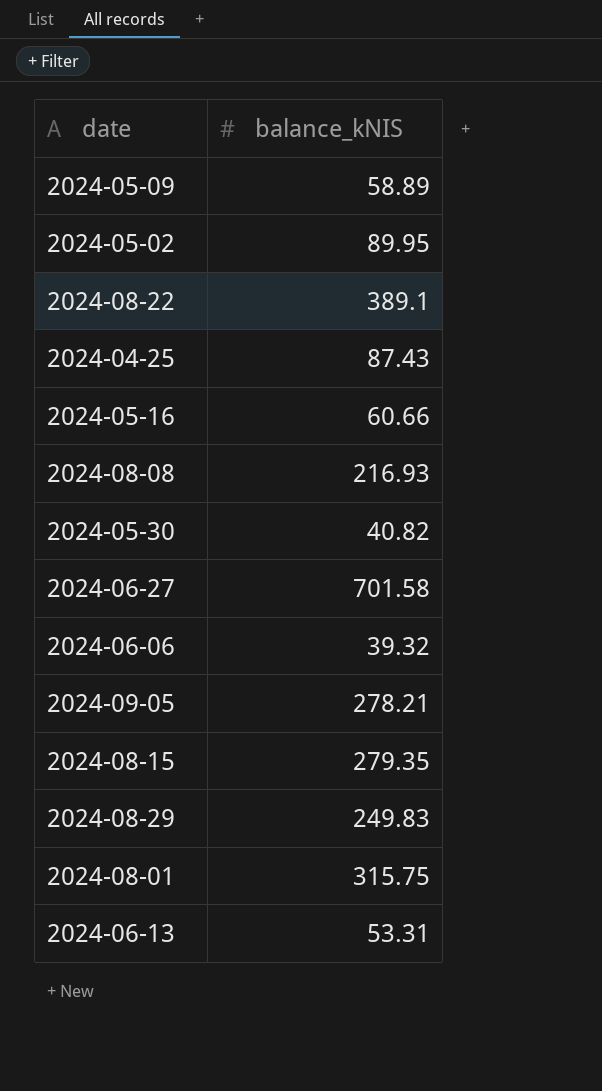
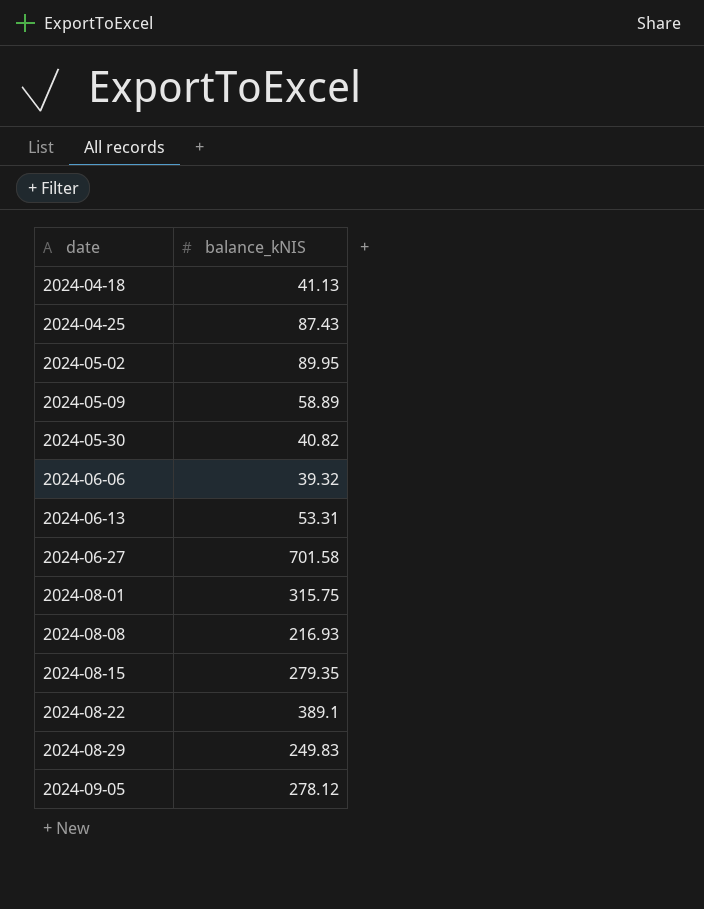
row order: none -> date ascending
row 2024-05-16: 60.66 -> none
row 2024-04-18: none -> 41.13
2024-09-05 | balance_kNIS: 278.21 -> 278.12

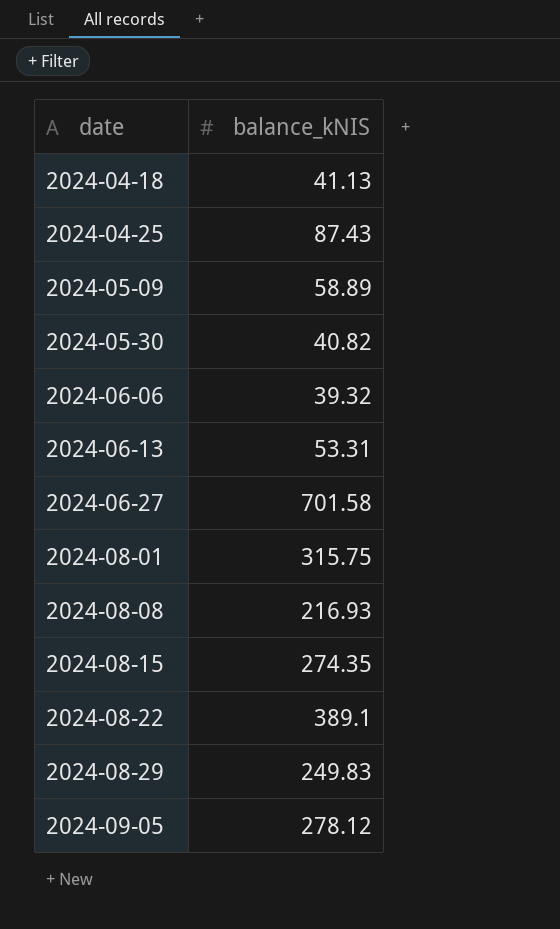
row 2024-05-02: 89.95 -> none
2024-08-15 | balance_kNIS: 279.35 -> 274.35

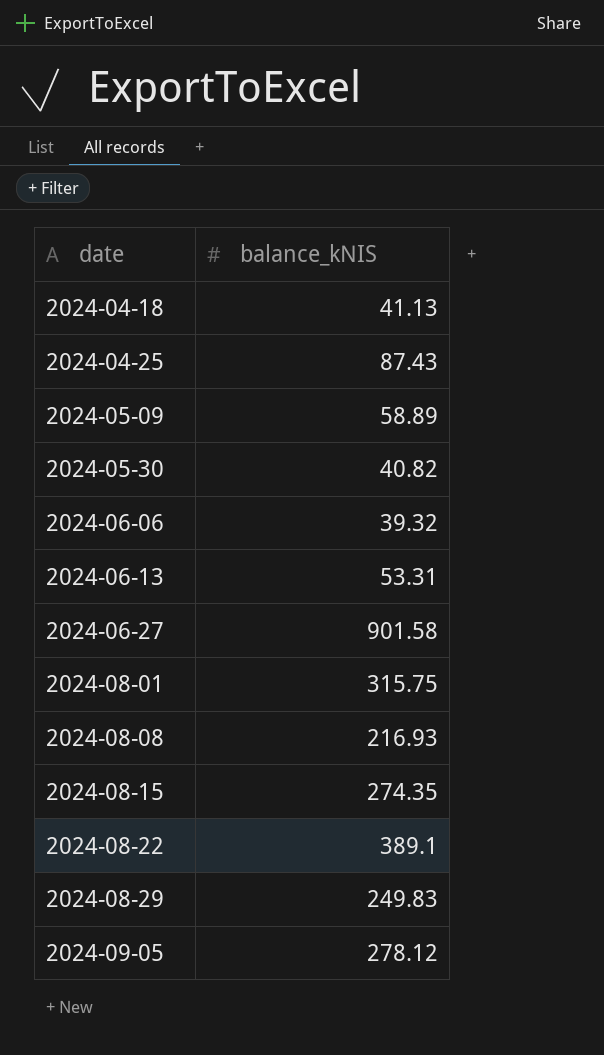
2024-06-27 | balance_kNIS: 701.58 -> 901.58

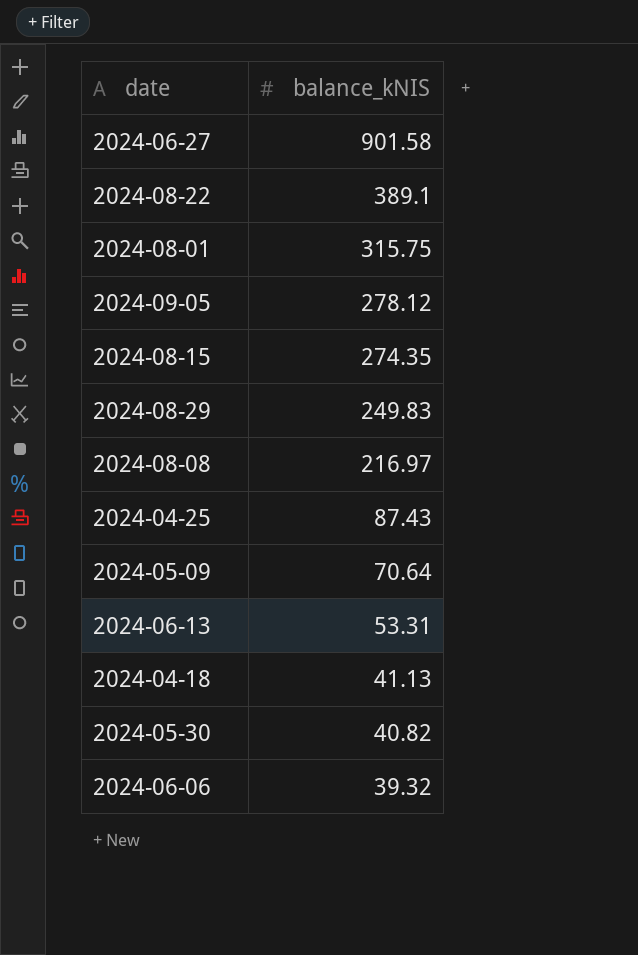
row order: date ascending -> balance_kNIS descending
2024-08-08 | balance_kNIS: 216.93 -> 216.97
2024-05-09 | balance_kNIS: 58.89 -> 70.64

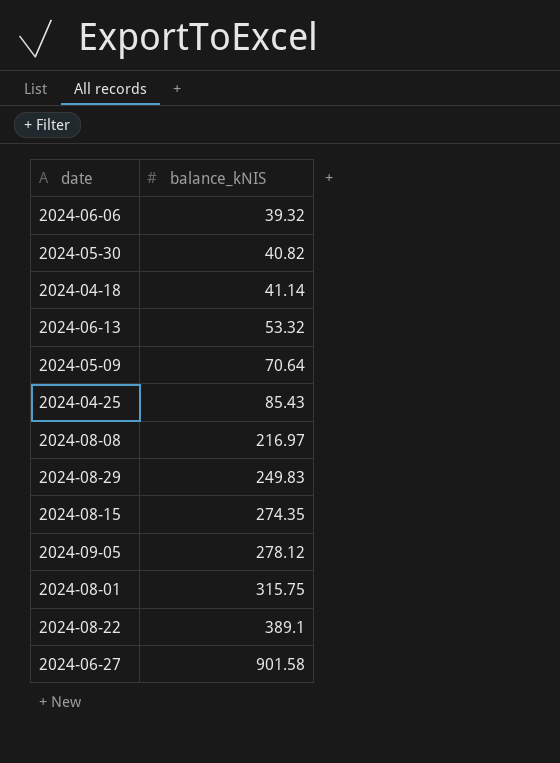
row order: balance_kNIS descending -> balance_kNIS ascending
2024-04-18 | balance_kNIS: 41.13 -> 41.14
2024-06-13 | balance_kNIS: 53.31 -> 53.32
2024-04-25 | balance_kNIS: 87.43 -> 85.43

